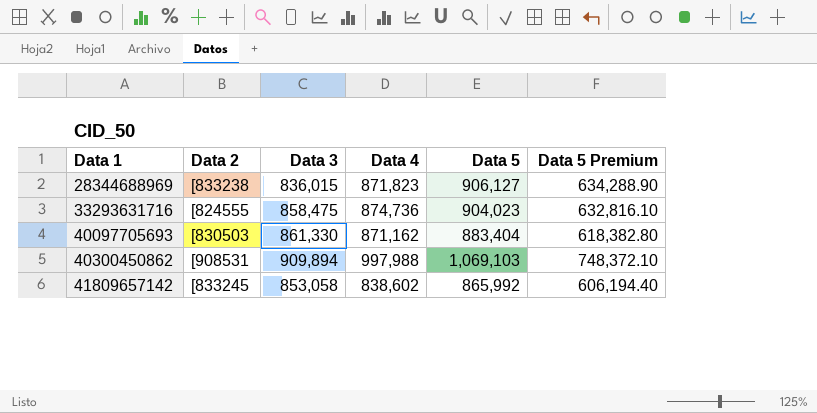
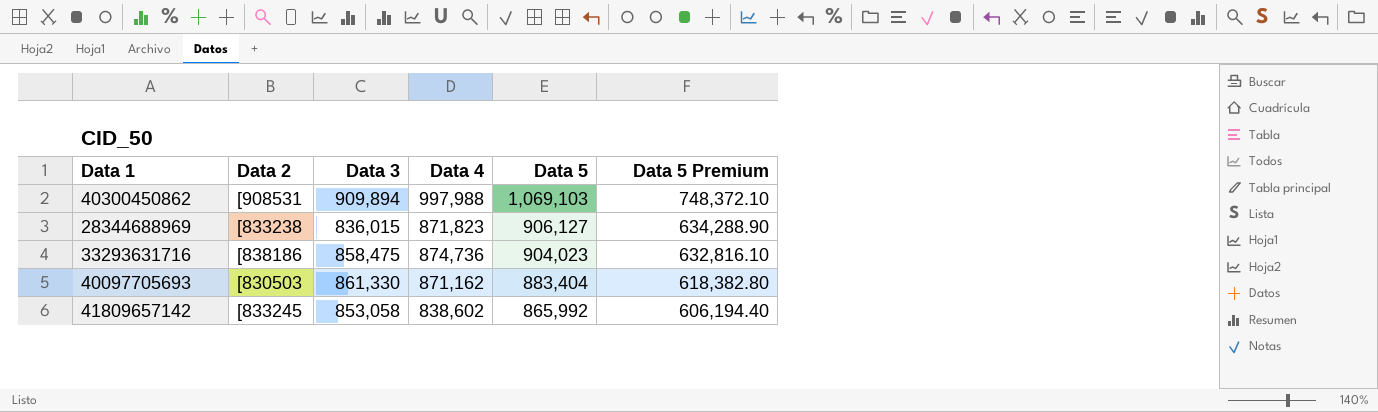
row order: Data 1 ascending -> Data 5 descending
33293631716 | Data 2: [824555 -> [838186

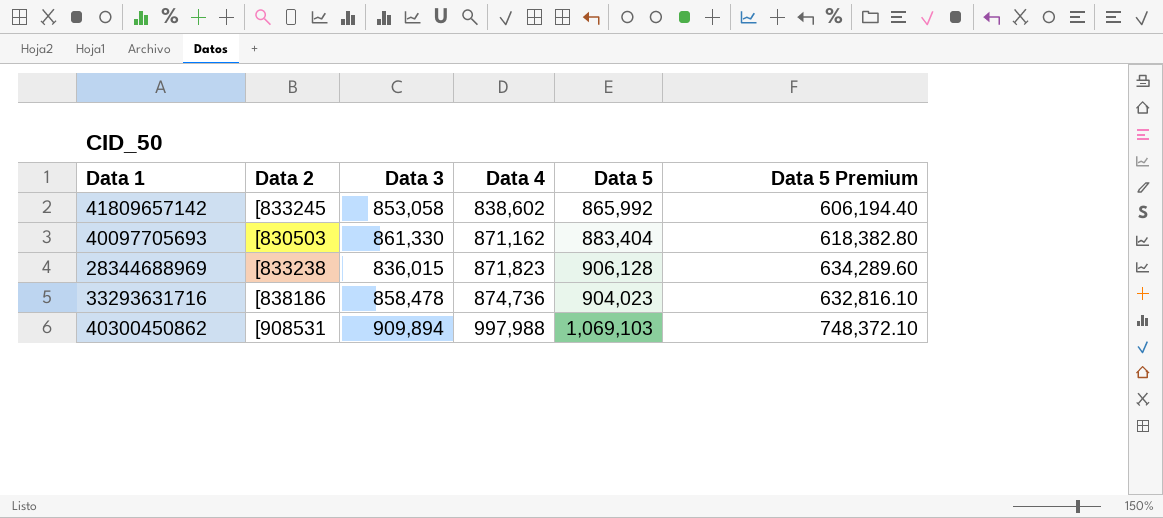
row order: Data 5 descending -> Data 4 ascending
28344688969 | Data 5: 906,127 -> 906,128
28344688969 | Data 5 Premium: 634,288.90 -> 634,289.60
33293631716 | Data 3: 858,475 -> 858,478

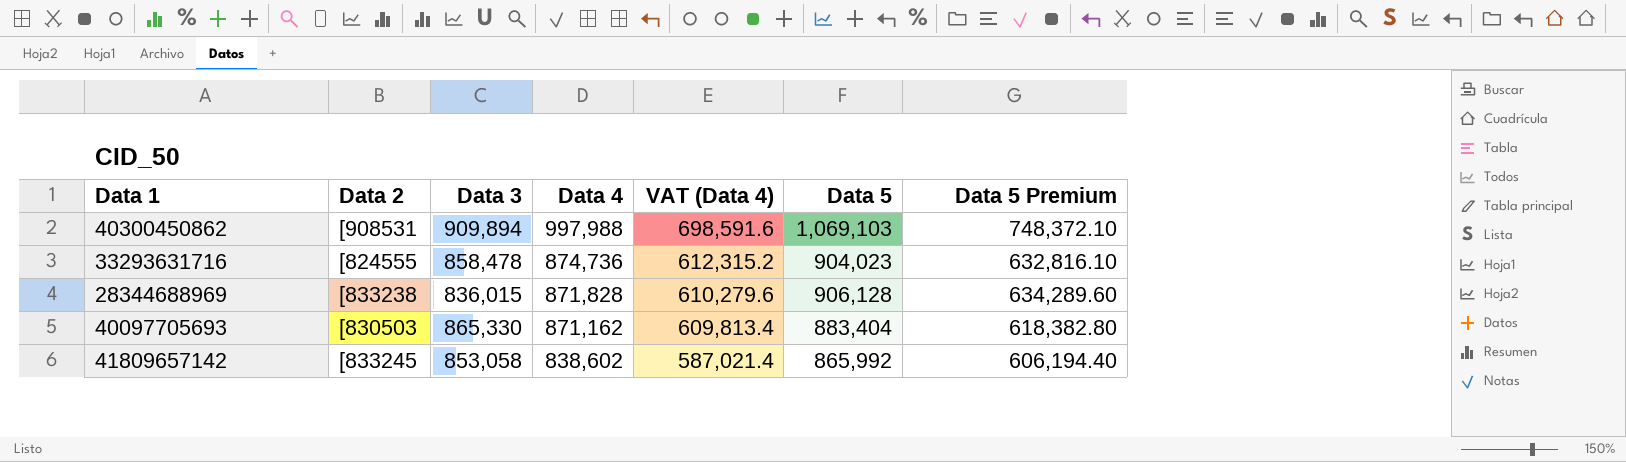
row order: Data 4 ascending -> Data 4 descending
column VAT (Data 4) | formula: none -> [Data 4] * 0.7
33293631716 | Data 2: [838186 -> [824555
28344688969 | Data 4: 871,823 -> 871,828
40097705693 | Data 3: 861,330 -> 865,330

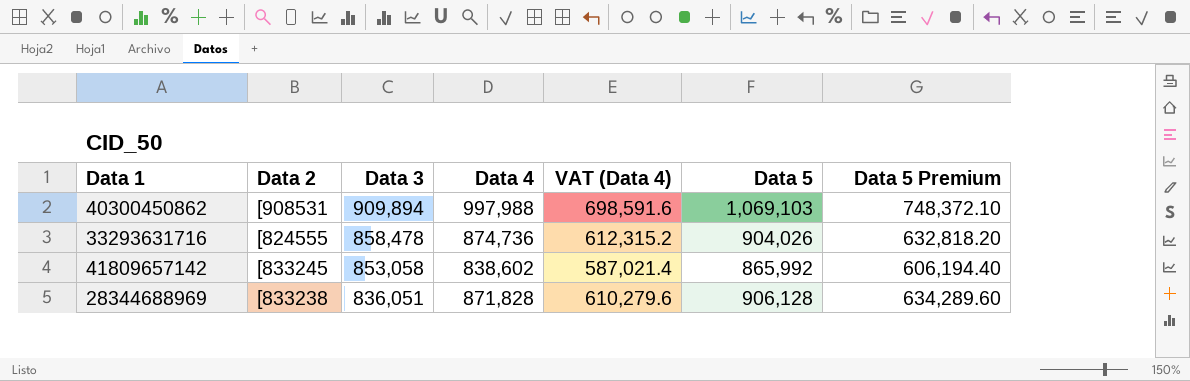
row order: Data 4 descending -> Data 3 descending
row 40097705693: [830503 | 865,330 | 871,162 | 609,813.4 | 883,404 | 618,382.80 -> none
33293631716 | Data 5: 904,023 -> 904,026
33293631716 | Data 5 Premium: 632,816.10 -> 632,818.20
28344688969 | Data 3: 836,015 -> 836,051

